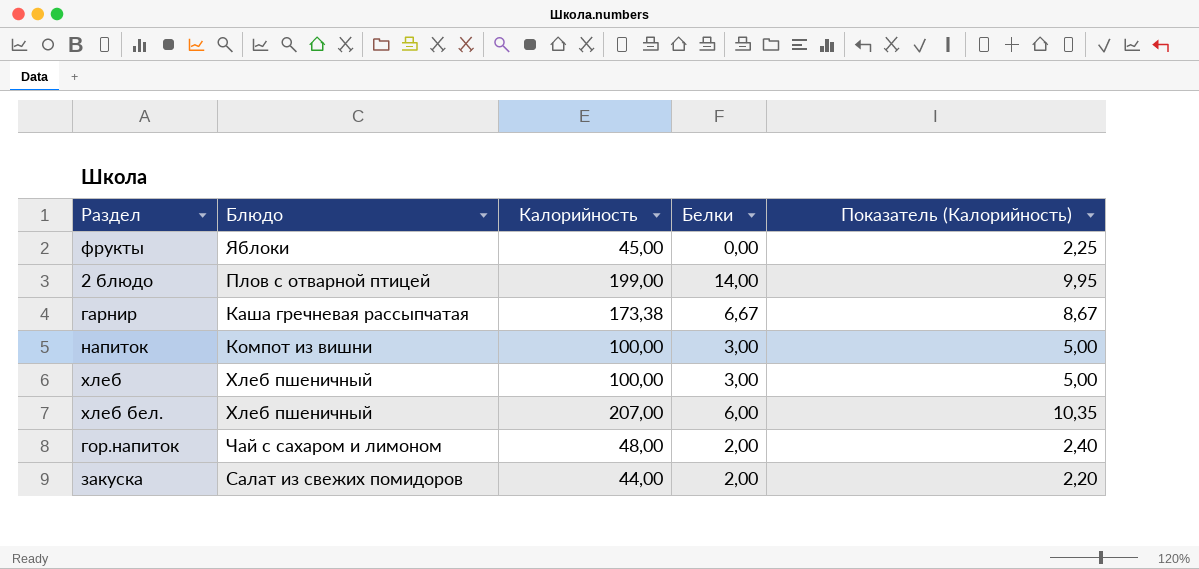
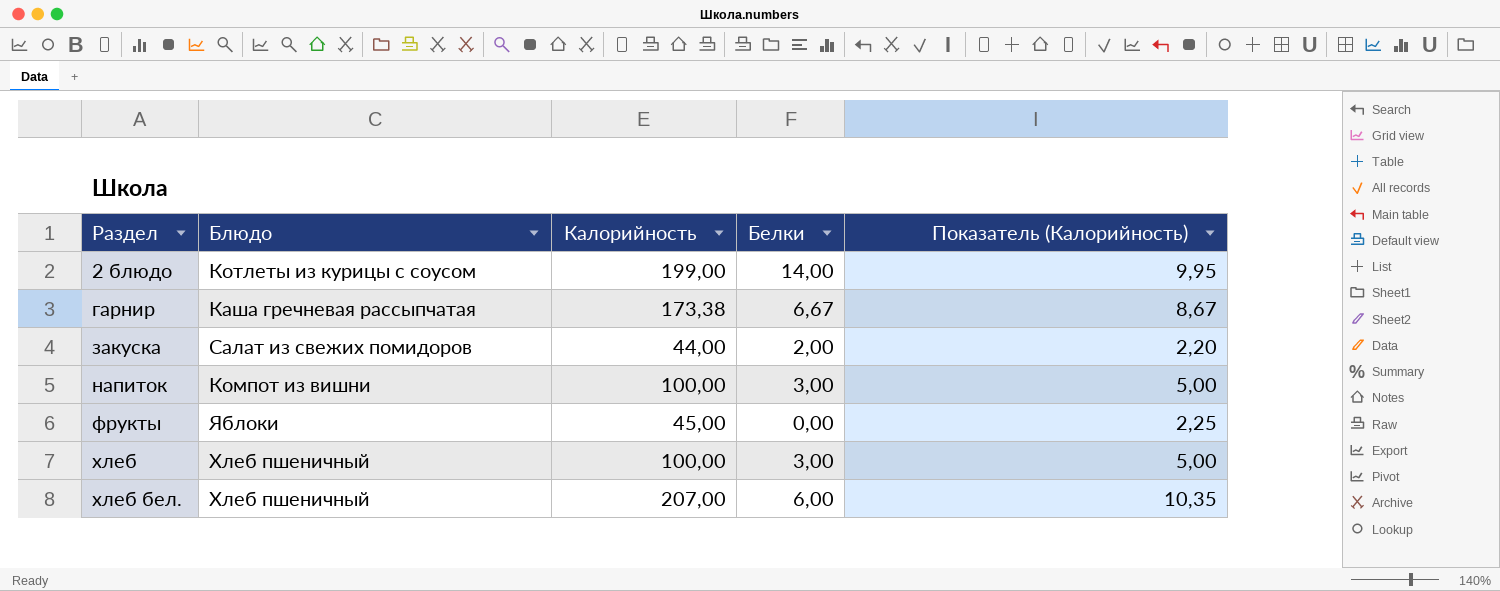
row order: none -> Раздел ascending
row гор.напиток: Чай с сахаром и лимоном | 48,00 | 2,00 | 2,40 -> none
2 блюдо | Блюдо: Плов с отварной птицей -> Котлеты из курицы с соусом

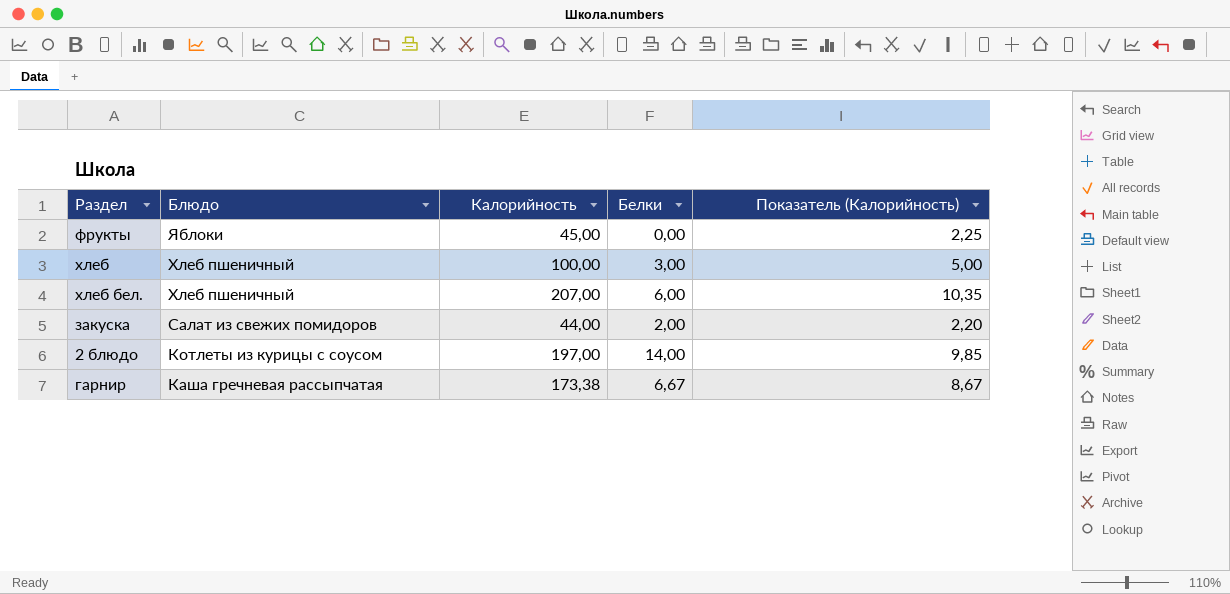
row order: Раздел ascending -> Блюдо descending
row напиток: Компот из вишни | 100,00 | 3,00 | 5,00 -> none
2 блюдо | Калорийность: 199,00 -> 197,00
2 блюдо | Показатель (Калорийность): 9,95 -> 9,85

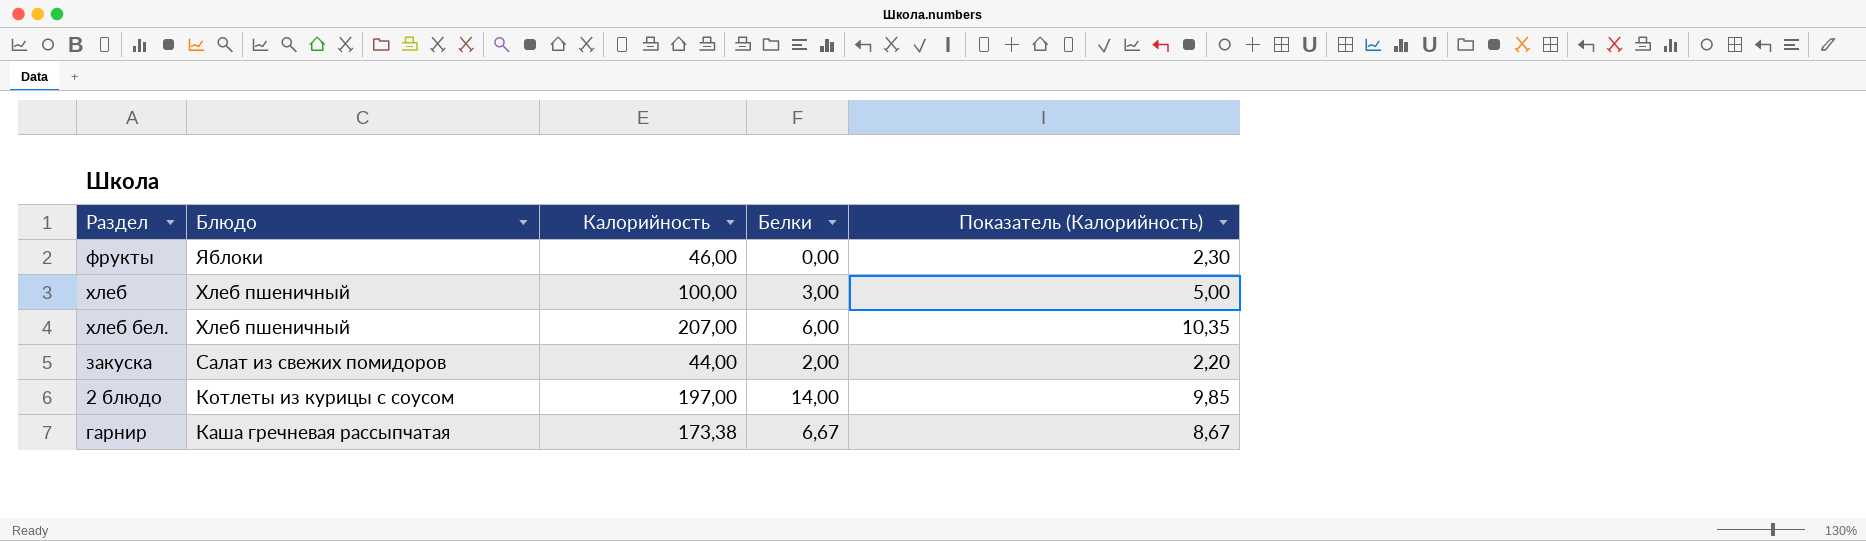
фрукты | Калорийность: 45,00 -> 46,00
фрукты | Показатель (Калорийность): 2,25 -> 2,30

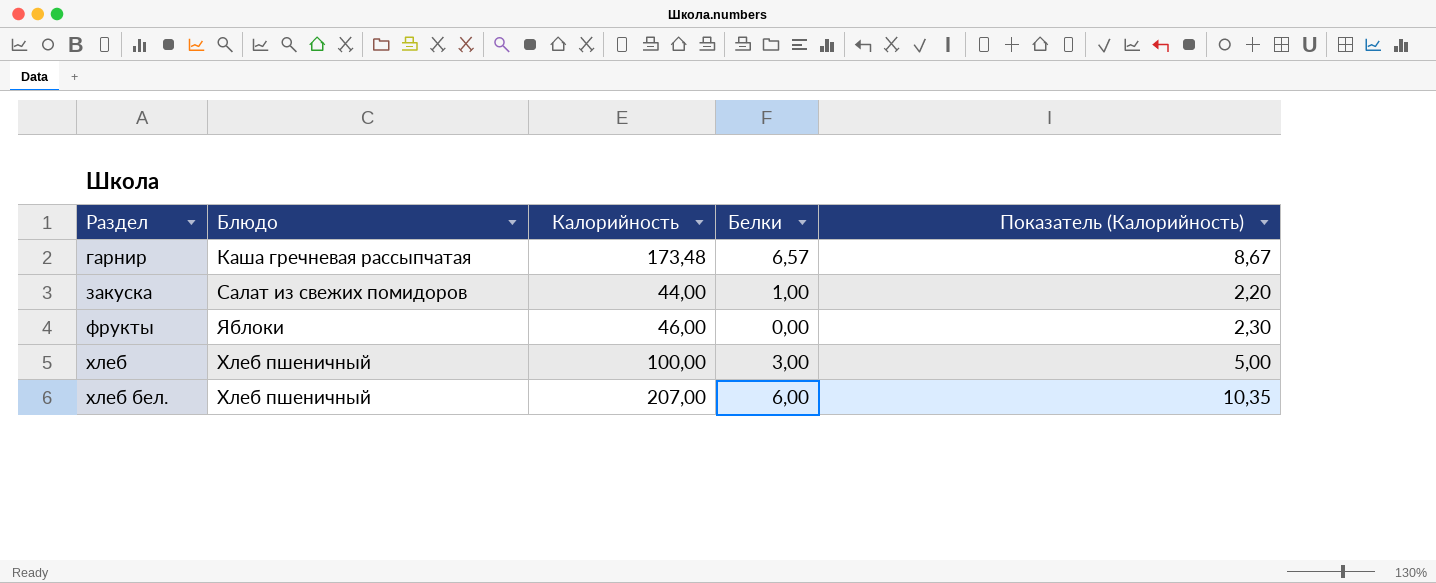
row order: Блюдо descending -> Раздел ascending
row 2 блюдо: Котлеты из курицы с соусом | 197,00 | 14,00 | 9,85 -> none
гарнир | Калорийность: 173,38 -> 173,48
гарнир | Белки: 6,67 -> 6,57
закуска | Белки: 2,00 -> 1,00

